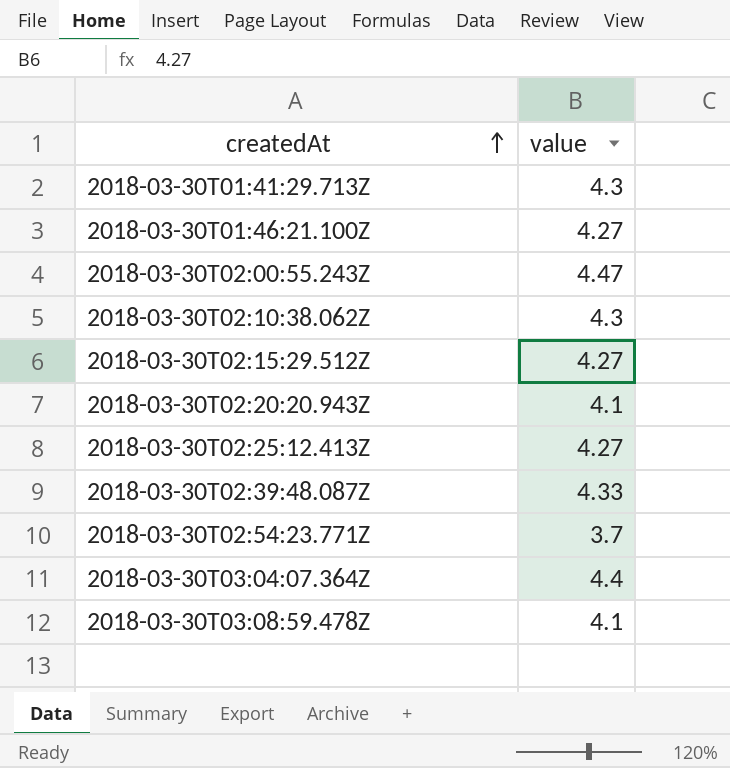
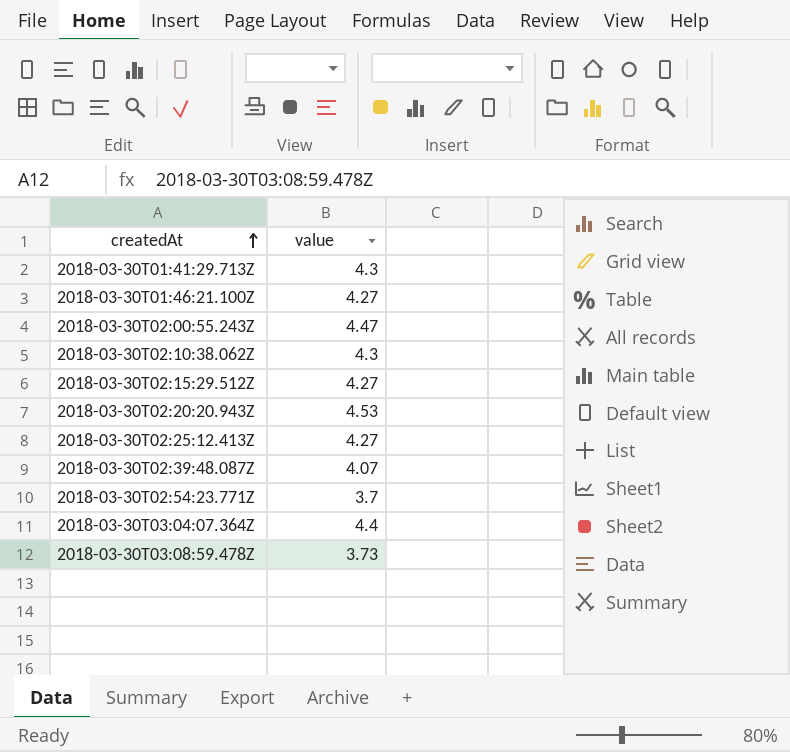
2018-03-30T02:20:20.943Z | value: 4.1 -> 4.53
2018-03-30T02:39:48.087Z | value: 4.33 -> 4.07
2018-03-30T03:08:59.478Z | value: 4.1 -> 3.73

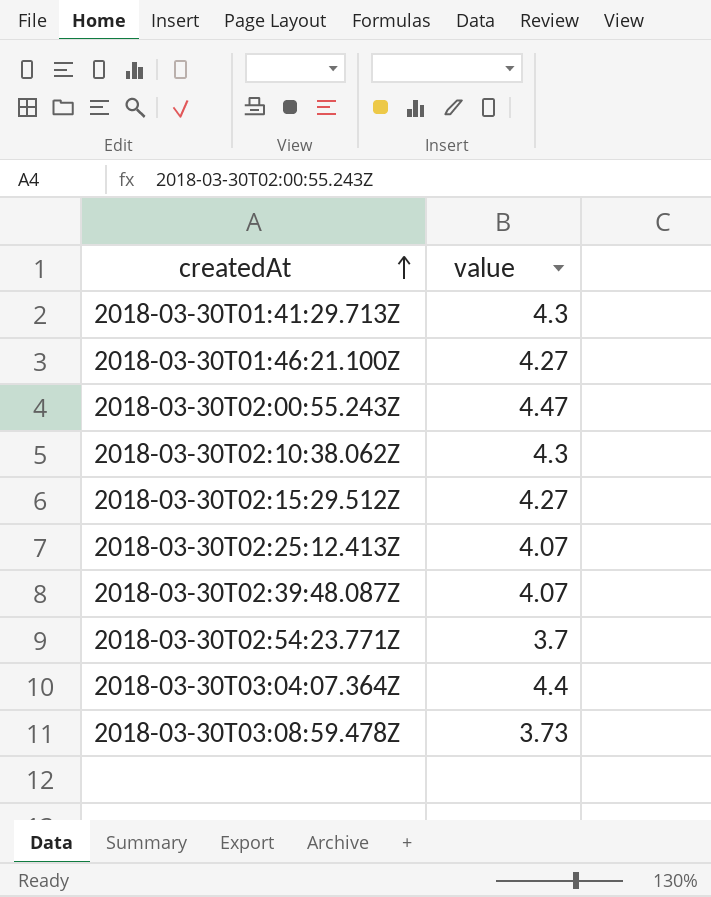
row 2018-03-30T02:20:20.943Z: 4.53 -> none
2018-03-30T02:25:12.413Z | value: 4.27 -> 4.07

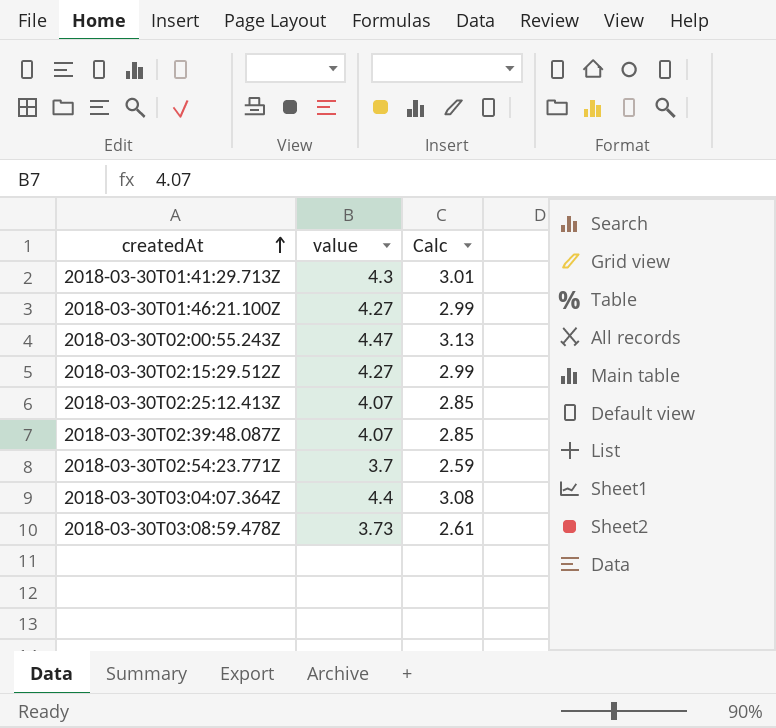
column Calc | formula: none -> [value] * 0.7
row 2018-03-30T02:10:38.062Z: 4.3 -> none

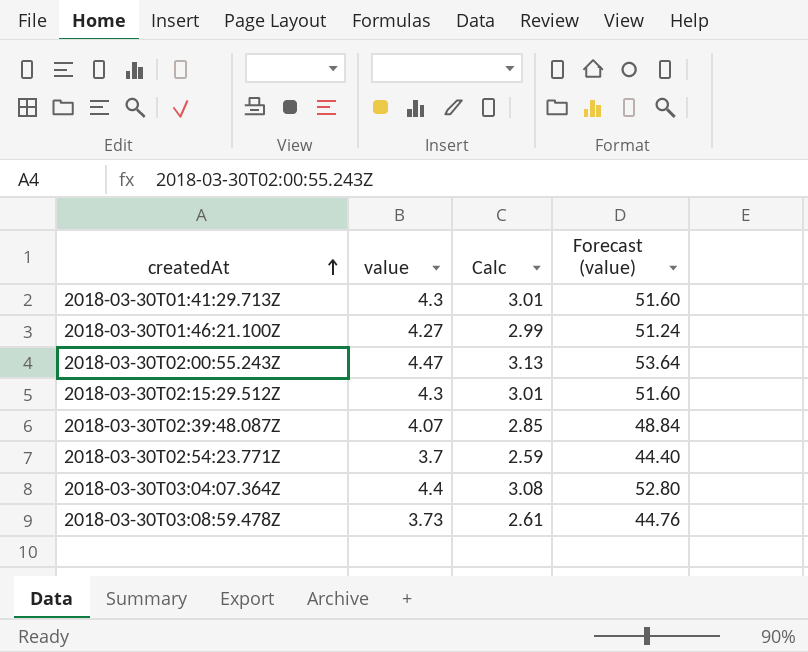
column Forecast (value) | formula: none -> [value] * 12
row 2018-03-30T02:25:12.413Z: 4.07 | 2.85 -> none
2018-03-30T02:15:29.512Z | value: 4.27 -> 4.3
2018-03-30T02:15:29.512Z | Calc: 2.99 -> 3.01

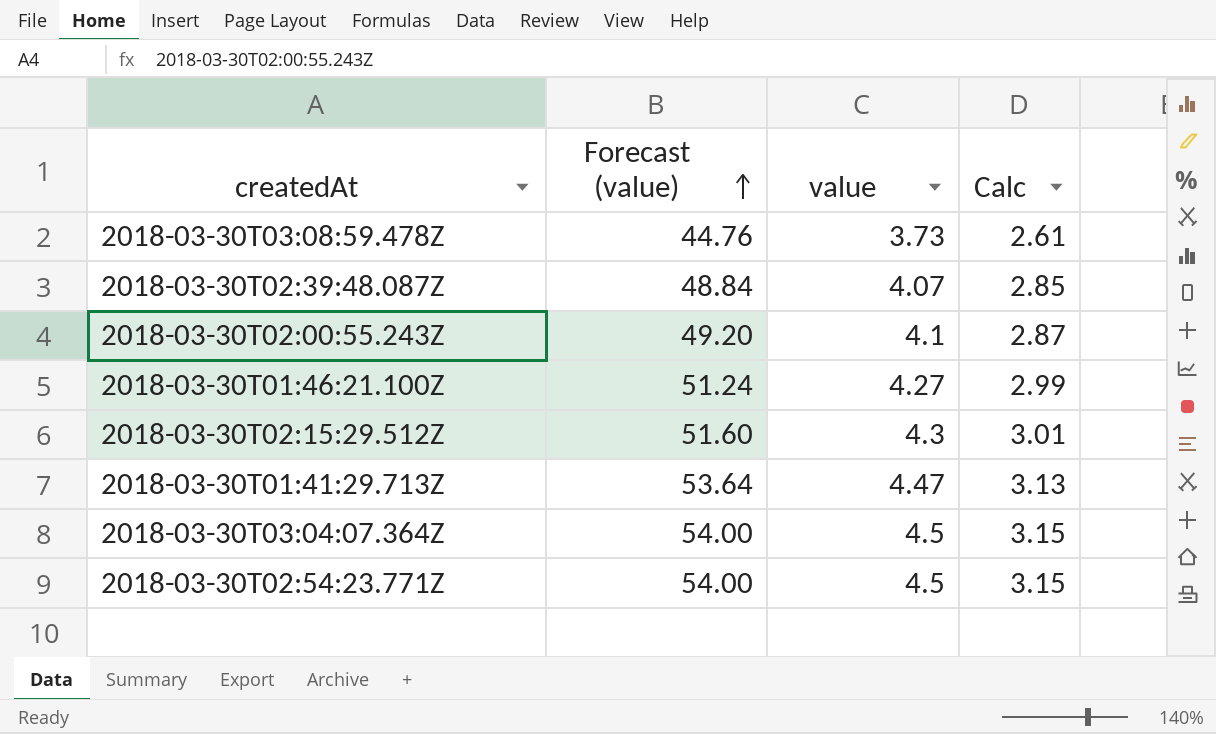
row order: createdAt ascending -> Forecast (value) ascending
column Forecast (value) | position: 4 -> 2
2018-03-30T02:00:55.243Z | Forecast (value): 53.64 -> 49.20
2018-03-30T02:00:55.243Z | value: 4.47 -> 4.1
2018-03-30T02:00:55.243Z | Calc: 3.13 -> 2.87
2018-03-30T01:41:29.713Z | Forecast (value): 51.60 -> 53.64
2018-03-30T01:41:29.713Z | value: 4.3 -> 4.47
2018-03-30T01:41:29.713Z | Calc: 3.01 -> 3.13
2018-03-30T03:04:07.364Z | Forecast (value): 52.80 -> 54.00
2018-03-30T03:04:07.364Z | value: 4.4 -> 4.5
2018-03-30T03:04:07.364Z | Calc: 3.08 -> 3.15
2018-03-30T02:54:23.771Z | Forecast (value): 44.40 -> 54.00
2018-03-30T02:54:23.771Z | value: 3.7 -> 4.5
2018-03-30T02:54:23.771Z | Calc: 2.59 -> 3.15

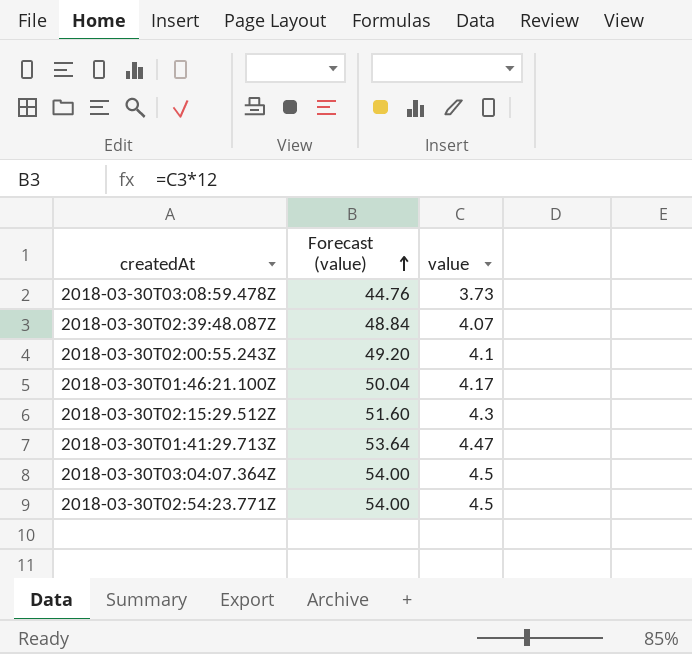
column Calc | formula: [value] * 0.7 -> none
2018-03-30T01:46:21.100Z | Forecast (value): 51.24 -> 50.04
2018-03-30T01:46:21.100Z | value: 4.27 -> 4.17

